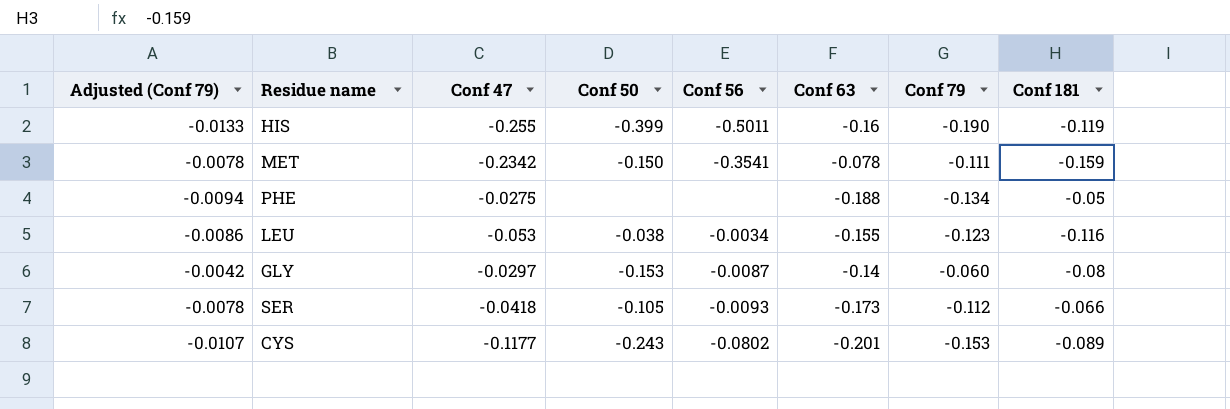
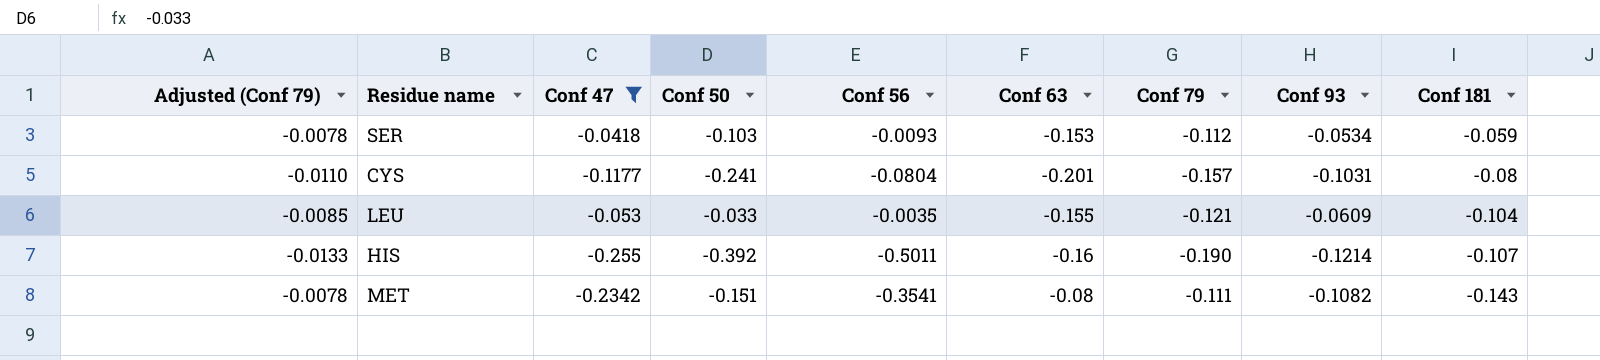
filter: none -> Conf 47 <= -0.0418
row order: none -> Conf 181 descending
column Conf 93 | position: none -> 8
SER | Conf 50: -0.105 -> -0.103
SER | Conf 63: -0.173 -> -0.153
SER | Conf 181: -0.066 -> -0.059
CYS | Adjusted (Conf 79): -0.0107 -> -0.0110
CYS | Conf 50: -0.243 -> -0.241
CYS | Conf 56: -0.0802 -> -0.0804
CYS | Conf 79: -0.153 -> -0.157
CYS | Conf 181: -0.089 -> -0.08
LEU | Adjusted (Conf 79): -0.0086 -> -0.0085
LEU | Conf 50: -0.038 -> -0.033
LEU | Conf 56: -0.0034 -> -0.0035
LEU | Conf 79: -0.123 -> -0.121
LEU | Conf 181: -0.116 -> -0.104
HIS | Conf 50: -0.399 -> -0.392
HIS | Conf 181: -0.119 -> -0.107
MET | Conf 50: -0.150 -> -0.151
MET | Conf 63: -0.078 -> -0.08
MET | Conf 181: -0.159 -> -0.143

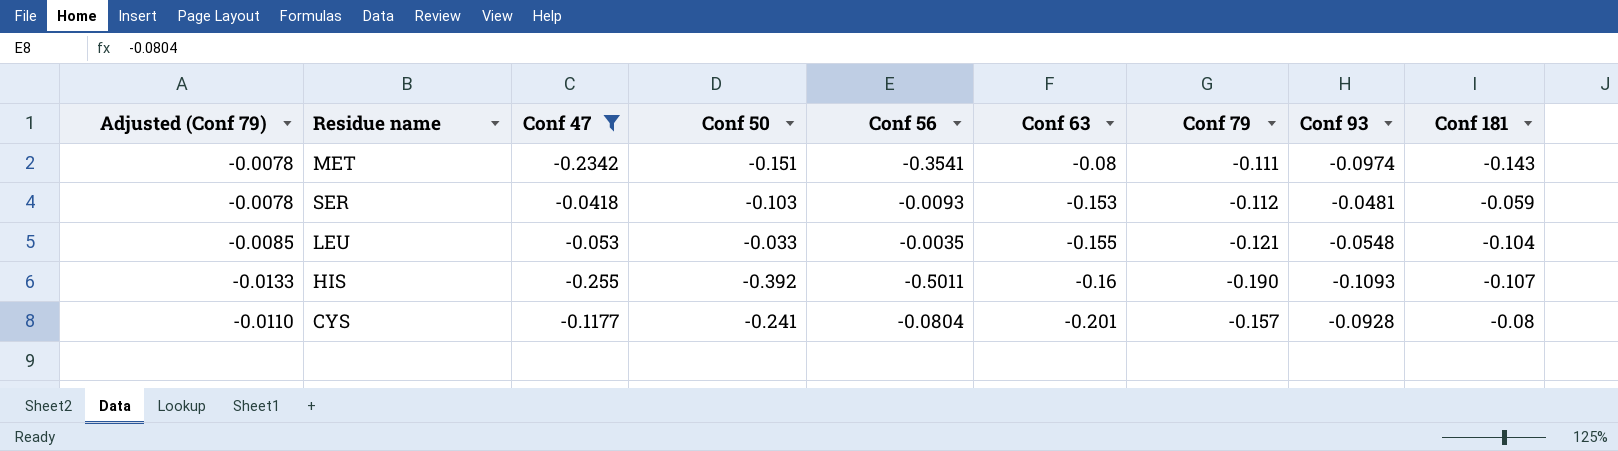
row order: Conf 181 descending -> Conf 63 descending
MET | Conf 93: -0.1082 -> -0.0974
SER | Conf 93: -0.0534 -> -0.0481
LEU | Conf 93: -0.0609 -> -0.0548
HIS | Conf 93: -0.1214 -> -0.1093
CYS | Conf 93: -0.1031 -> -0.0928

